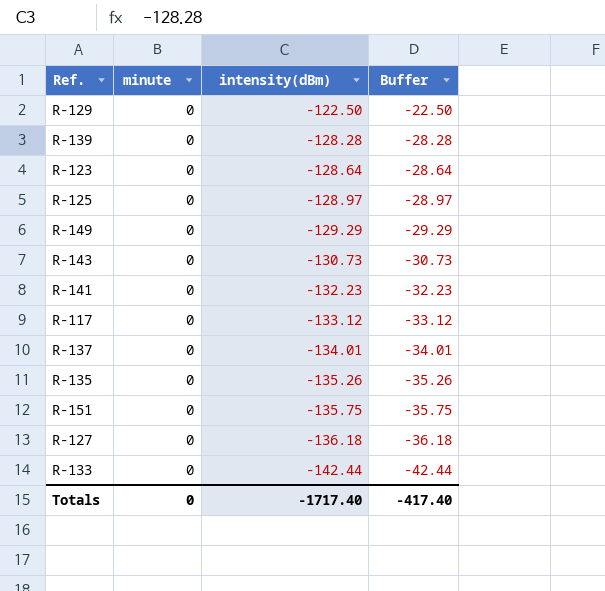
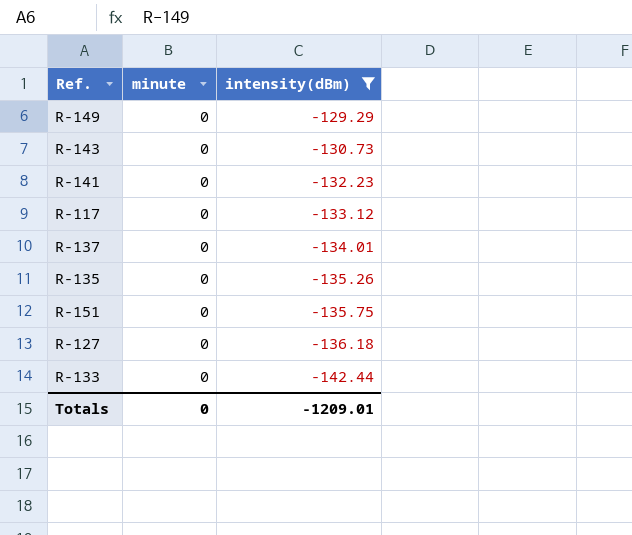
filter: none -> intensity(dBm) <= -129.29
column Buffer | formula: [intensity(dBm)] + 100 -> none
Totals | intensity(dBm): -1717.40 -> -1209.01

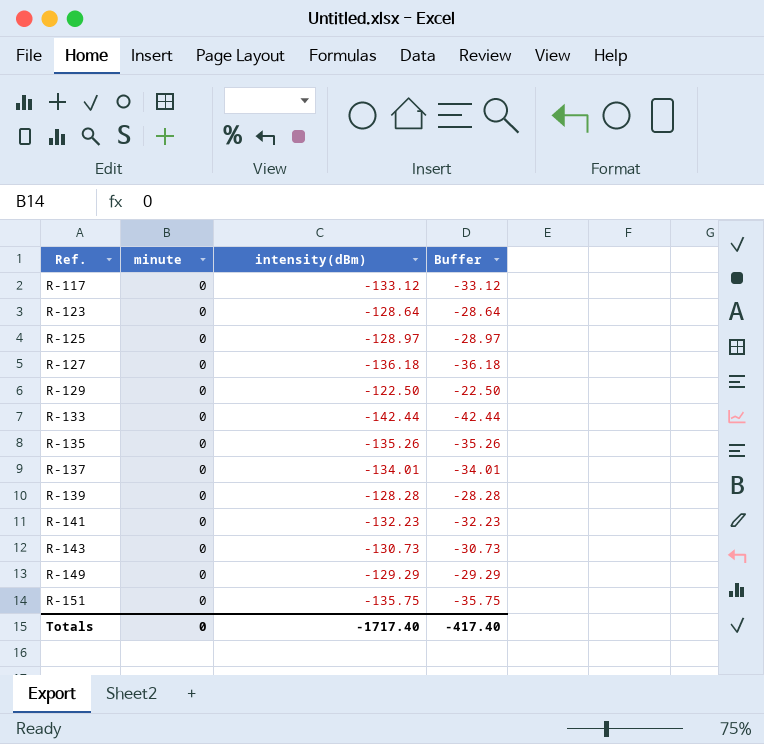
filter: intensity(dBm) <= -129.29 -> none
row order: intensity(dBm) descending -> Ref. ascending
column Buffer | formula: none -> [intensity(dBm)] + 100
Totals | intensity(dBm): -1209.01 -> -1717.40

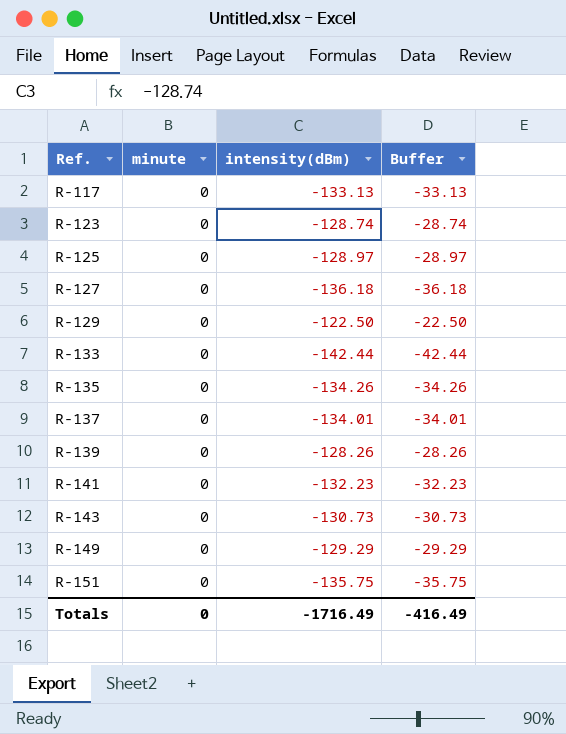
R-117 | intensity(dBm): -133.12 -> -133.13
R-117 | Buffer: -33.12 -> -33.13
R-123 | intensity(dBm): -128.64 -> -128.74
R-123 | Buffer: -28.64 -> -28.74
R-135 | intensity(dBm): -135.26 -> -134.26
R-135 | Buffer: -35.26 -> -34.26
R-139 | intensity(dBm): -128.28 -> -128.26
R-139 | Buffer: -28.28 -> -28.26
Totals | intensity(dBm): -1717.40 -> -1716.49
Totals | Buffer: -417.40 -> -416.49

